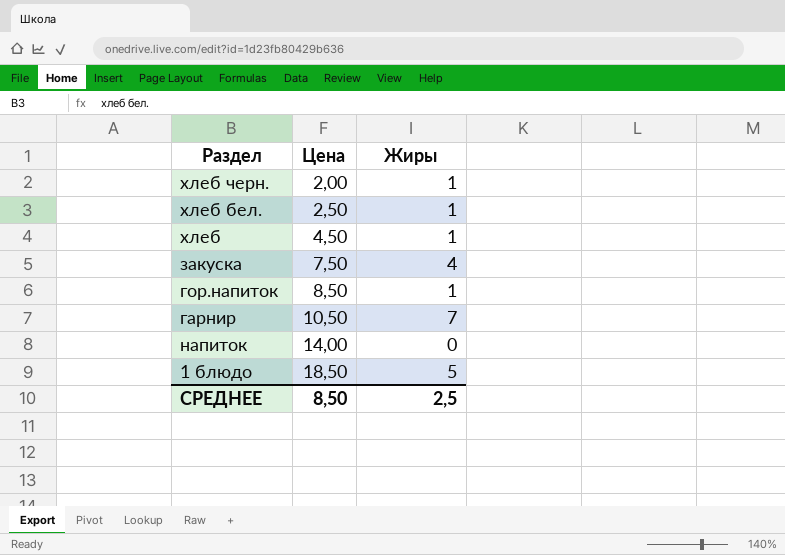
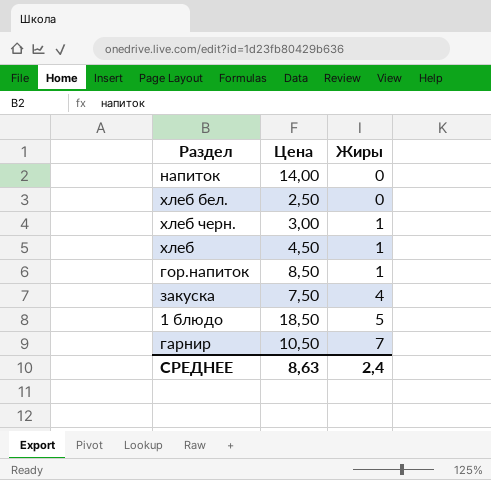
row order: Цена ascending -> Жиры ascending
хлеб бел. | Жиры: 1 -> 0
хлеб черн. | Цена: 2,00 -> 3,00
СРЕДНЕЕ | Цена: 8,50 -> 8,63
СРЕДНЕЕ | Жиры: 2,5 -> 2,4

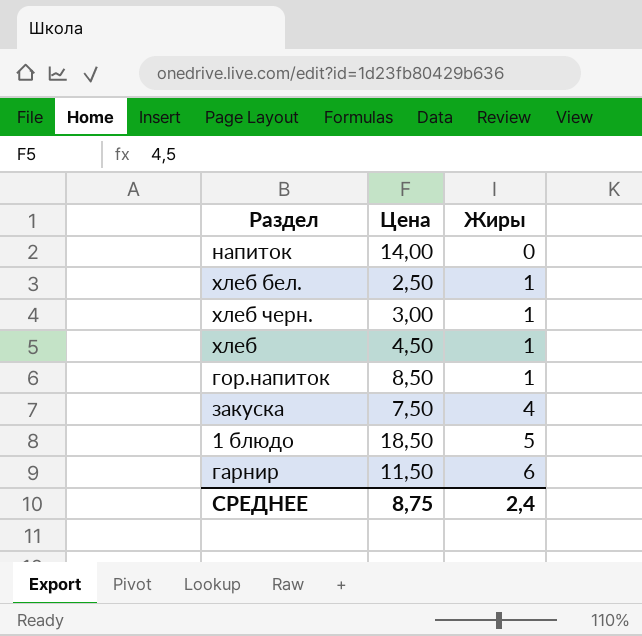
хлеб бел. | Жиры: 0 -> 1
гарнир | Цена: 10,50 -> 11,50
гарнир | Жиры: 7 -> 6
СРЕДНЕЕ | Цена: 8,63 -> 8,75

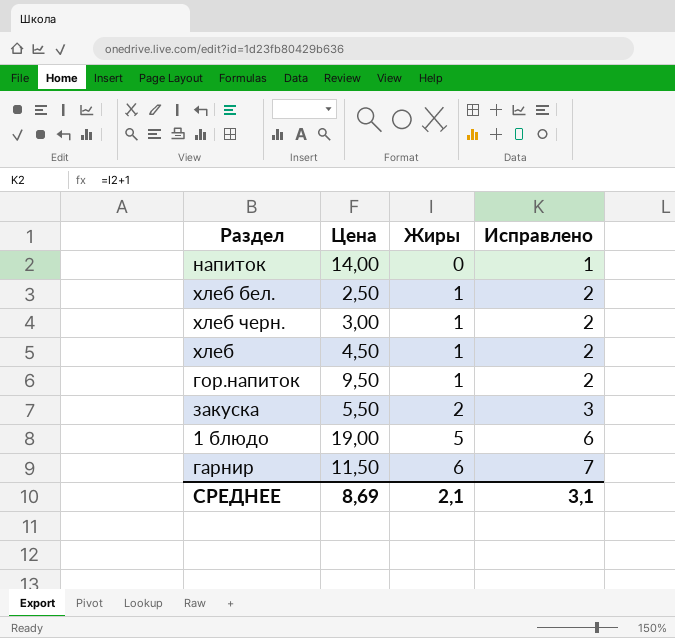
column Исправлено | formula: none -> [Жиры] + 1
гор.напиток | Цена: 8,50 -> 9,50
закуска | Цена: 7,50 -> 5,50
закуска | Жиры: 4 -> 2
1 блюдо | Цена: 18,50 -> 19,00
СРЕДНЕЕ | Цена: 8,75 -> 8,69
СРЕДНЕЕ | Жиры: 2,4 -> 2,1

